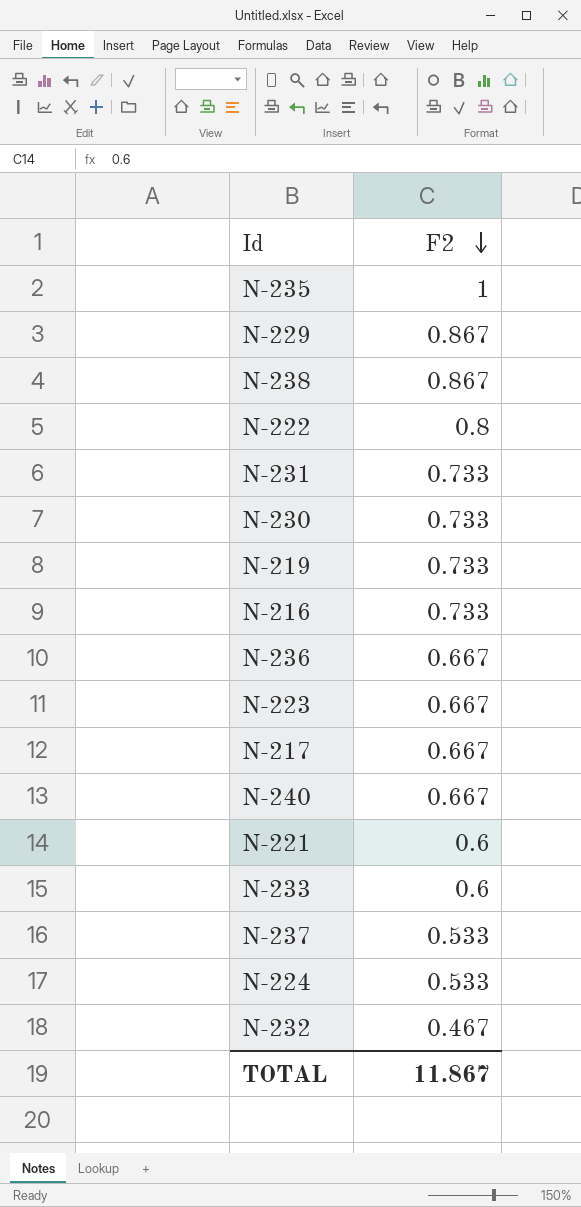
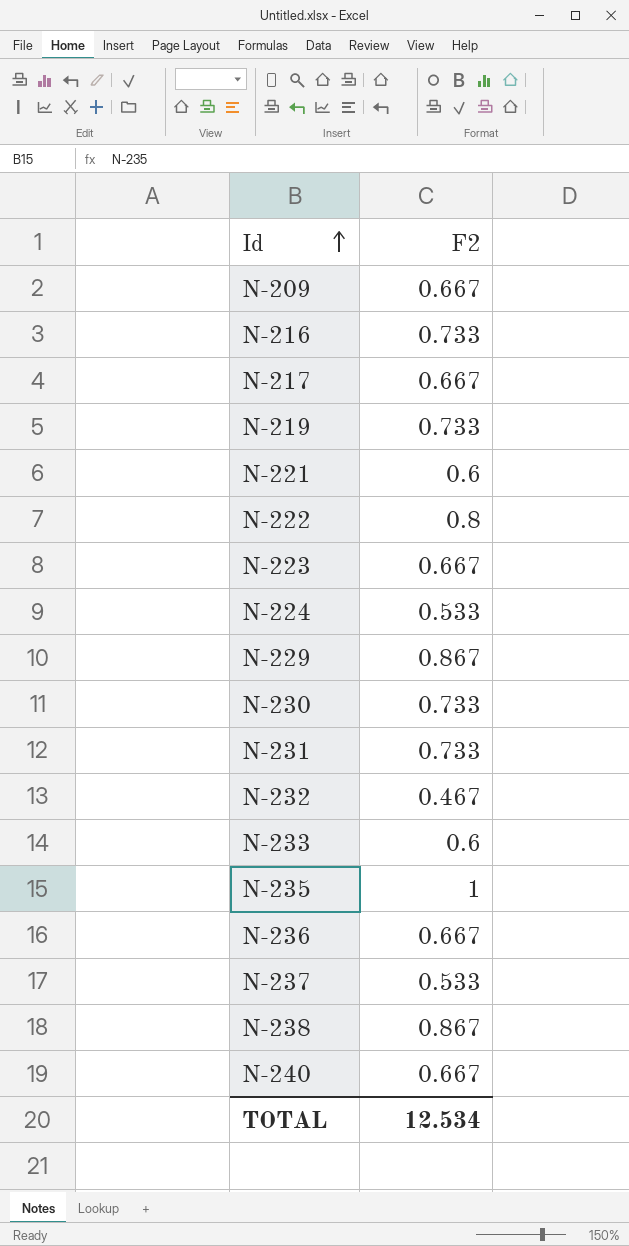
row order: F2 descending -> Id ascending
row N-209: none -> 0.667
TOTAL | F2: 11.867 -> 12.534

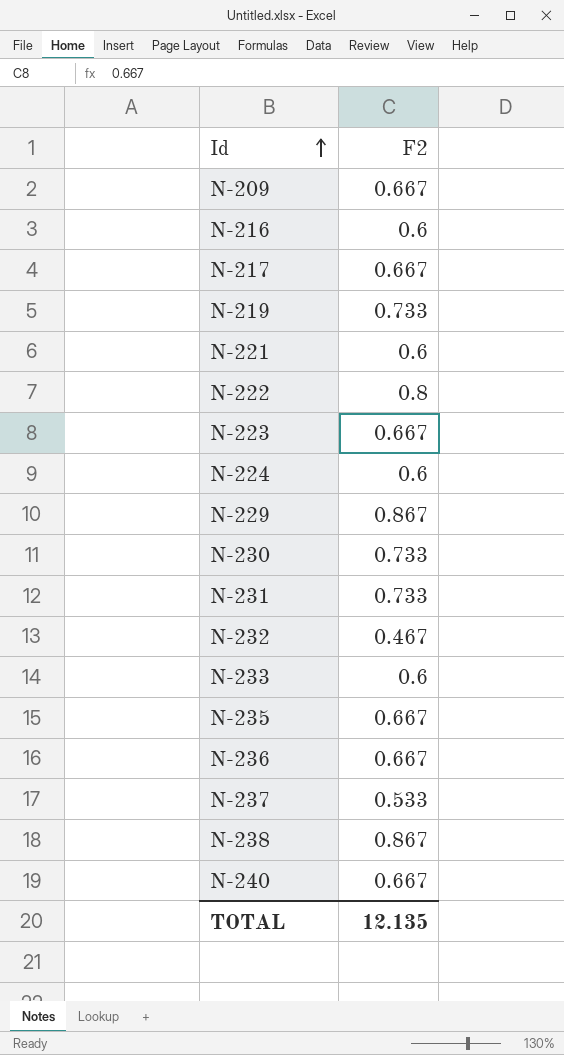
N-216 | F2: 0.733 -> 0.6
N-224 | F2: 0.533 -> 0.6
N-235 | F2: 1 -> 0.667
TOTAL | F2: 12.534 -> 12.135

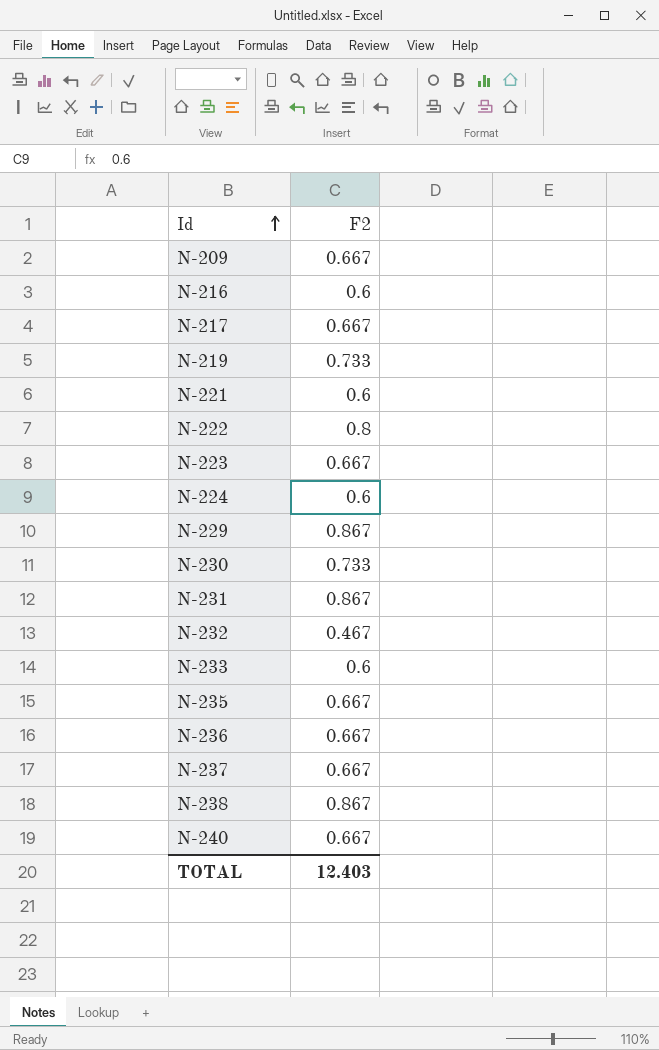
N-231 | F2: 0.733 -> 0.867
N-237 | F2: 0.533 -> 0.667
TOTAL | F2: 12.135 -> 12.403

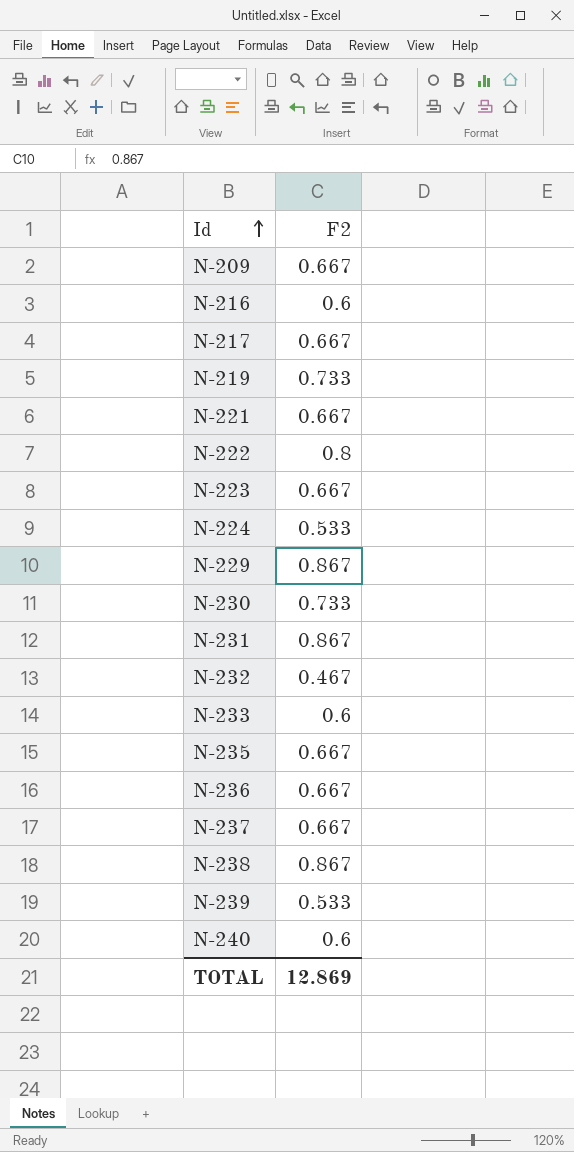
N-221 | F2: 0.6 -> 0.667
N-224 | F2: 0.6 -> 0.533
row N-239: none -> 0.533
N-240 | F2: 0.667 -> 0.6
TOTAL | F2: 12.403 -> 12.869

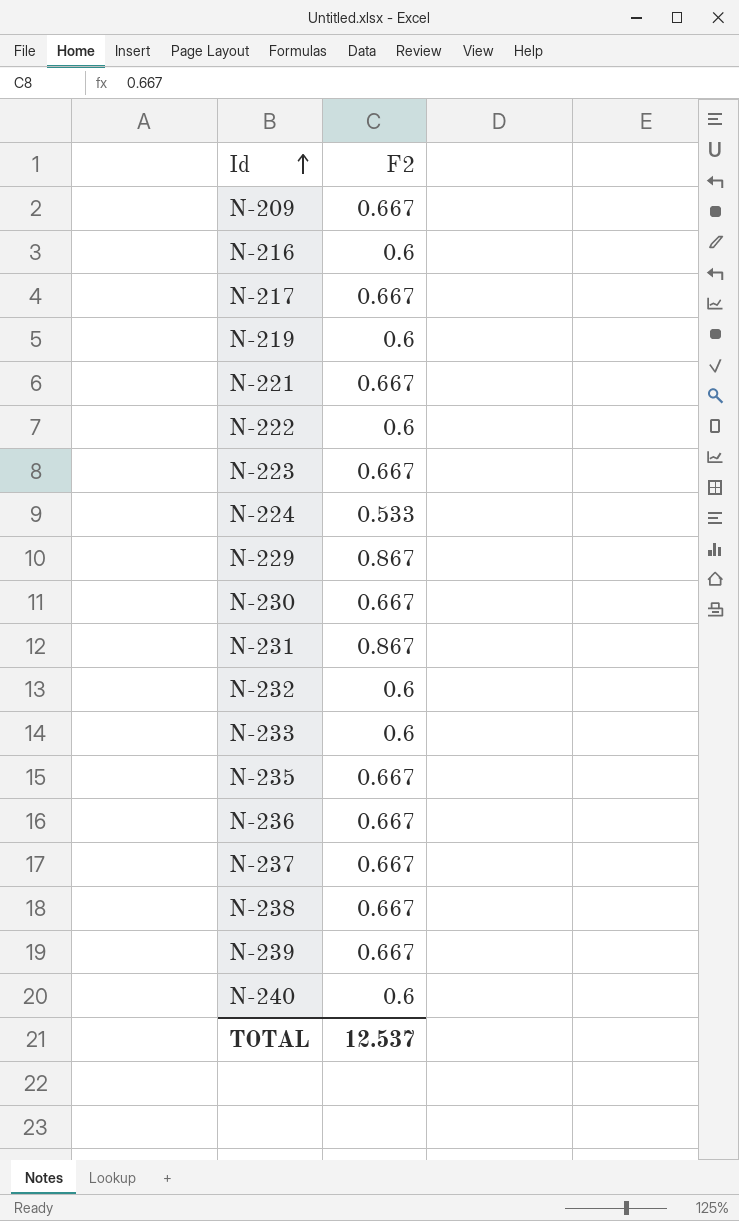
N-219 | F2: 0.733 -> 0.6
N-222 | F2: 0.8 -> 0.6
N-230 | F2: 0.733 -> 0.667
N-232 | F2: 0.467 -> 0.6
N-238 | F2: 0.867 -> 0.667
N-239 | F2: 0.533 -> 0.667
TOTAL | F2: 12.869 -> 12.537

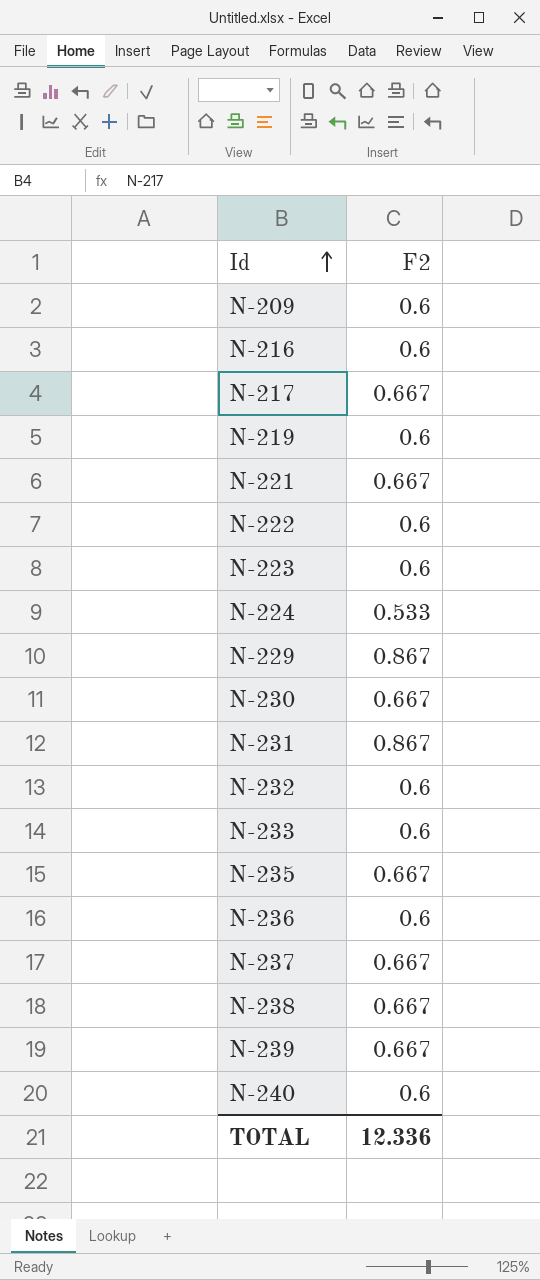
N-209 | F2: 0.667 -> 0.6
N-223 | F2: 0.667 -> 0.6
N-236 | F2: 0.667 -> 0.6
TOTAL | F2: 12.537 -> 12.336

